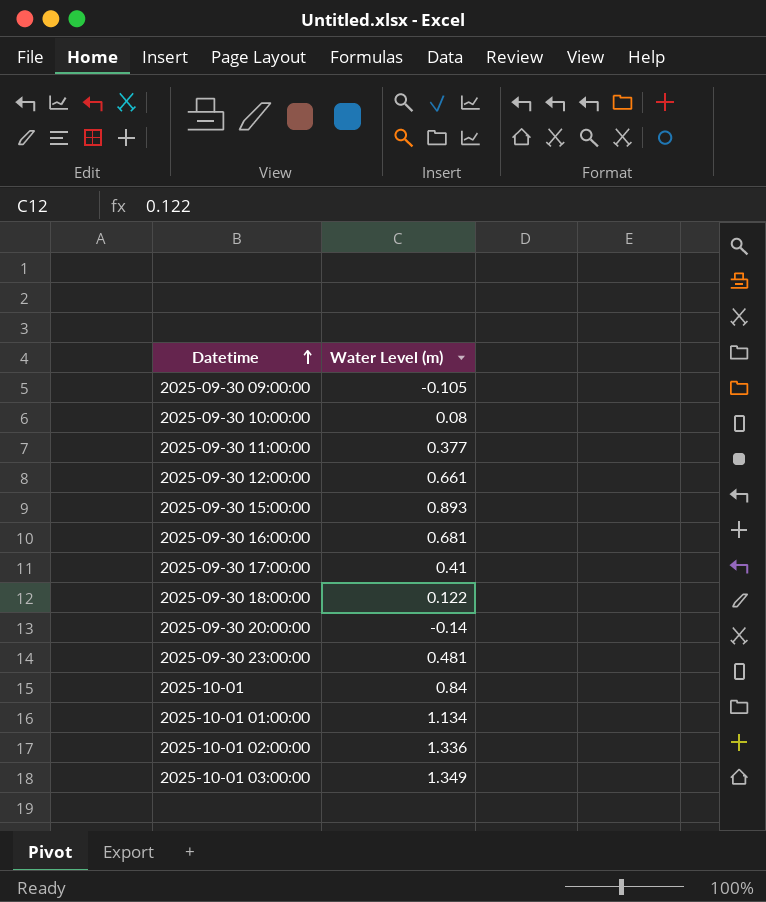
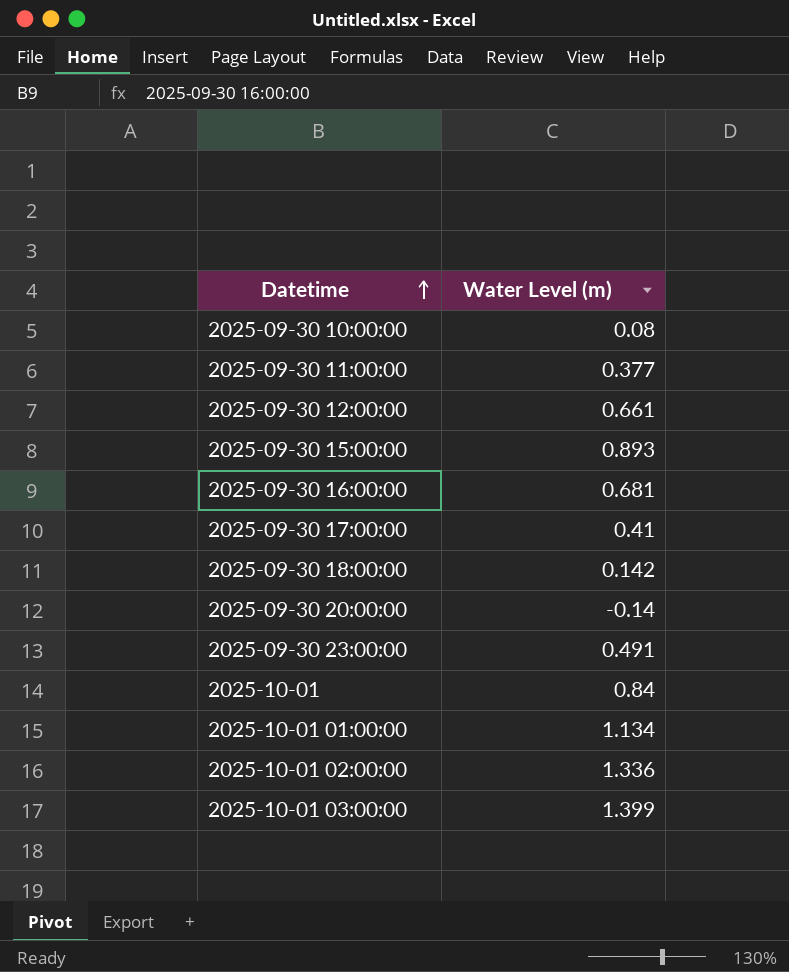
row 2025-09-30 09:00:00: -0.105 -> none
2025-09-30 18:00:00 | Water Level (m): 0.122 -> 0.142
2025-09-30 23:00:00 | Water Level (m): 0.481 -> 0.491
2025-10-01 03:00:00 | Water Level (m): 1.349 -> 1.399

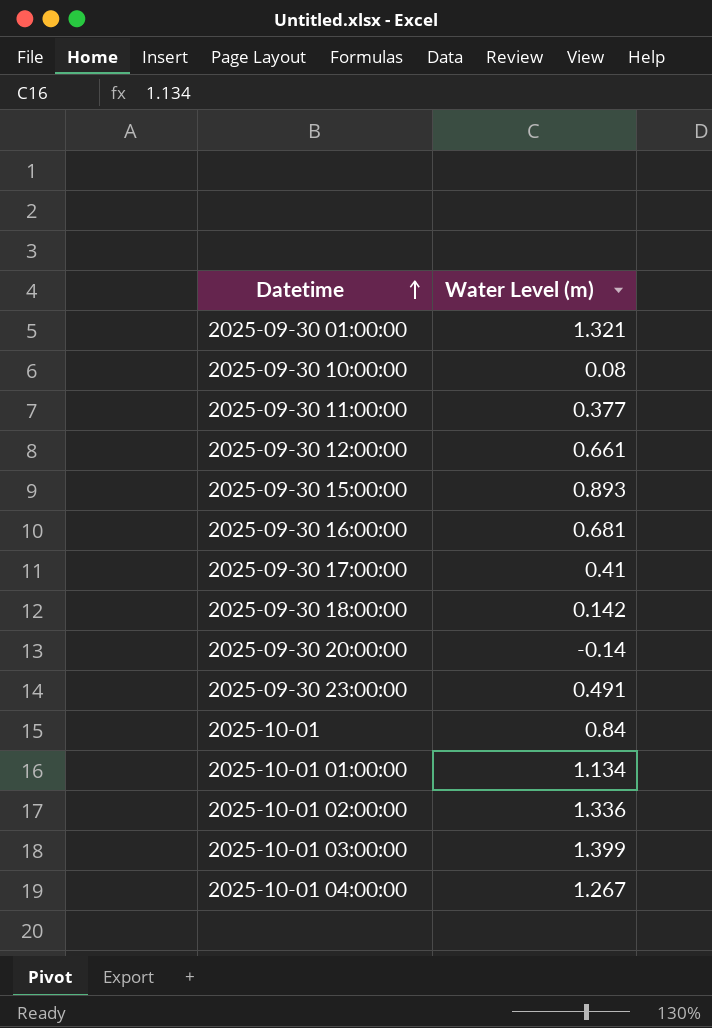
row 2025-09-30 01:00:00: none -> 1.321
row 2025-10-01 04:00:00: none -> 1.267

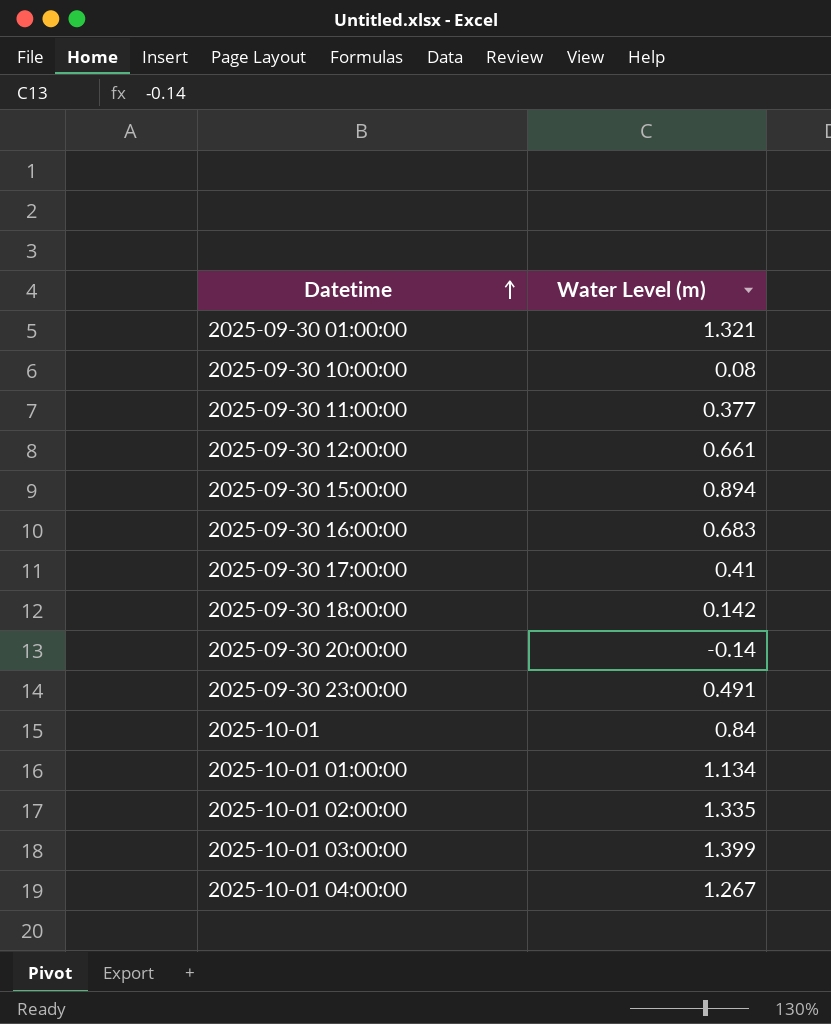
2025-09-30 15:00:00 | Water Level (m): 0.893 -> 0.894
2025-09-30 16:00:00 | Water Level (m): 0.681 -> 0.683
2025-10-01 02:00:00 | Water Level (m): 1.336 -> 1.335

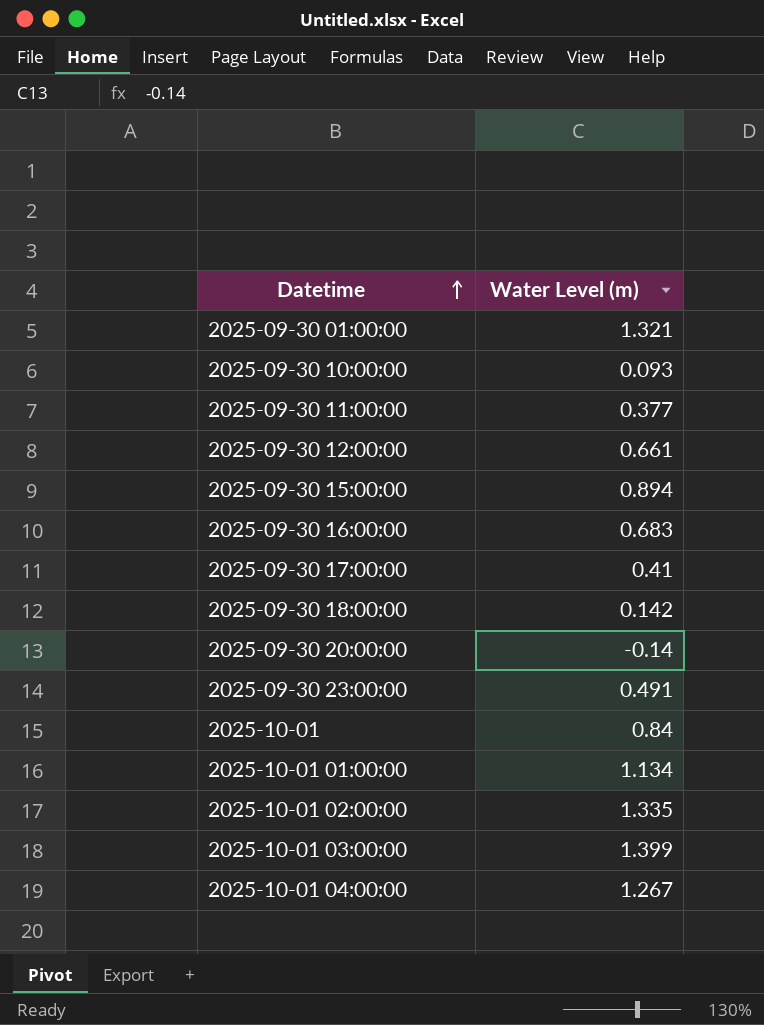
2025-09-30 10:00:00 | Water Level (m): 0.08 -> 0.093

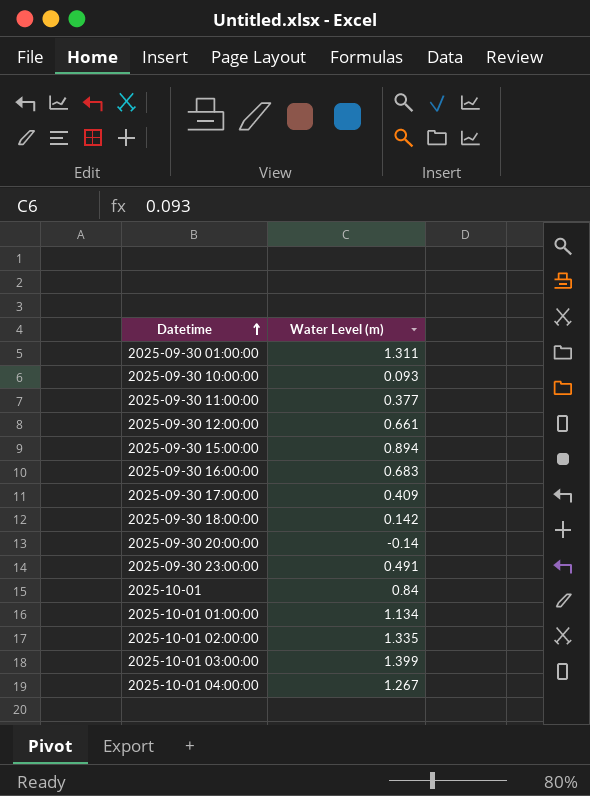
2025-09-30 01:00:00 | Water Level (m): 1.321 -> 1.311
2025-09-30 17:00:00 | Water Level (m): 0.41 -> 0.409

